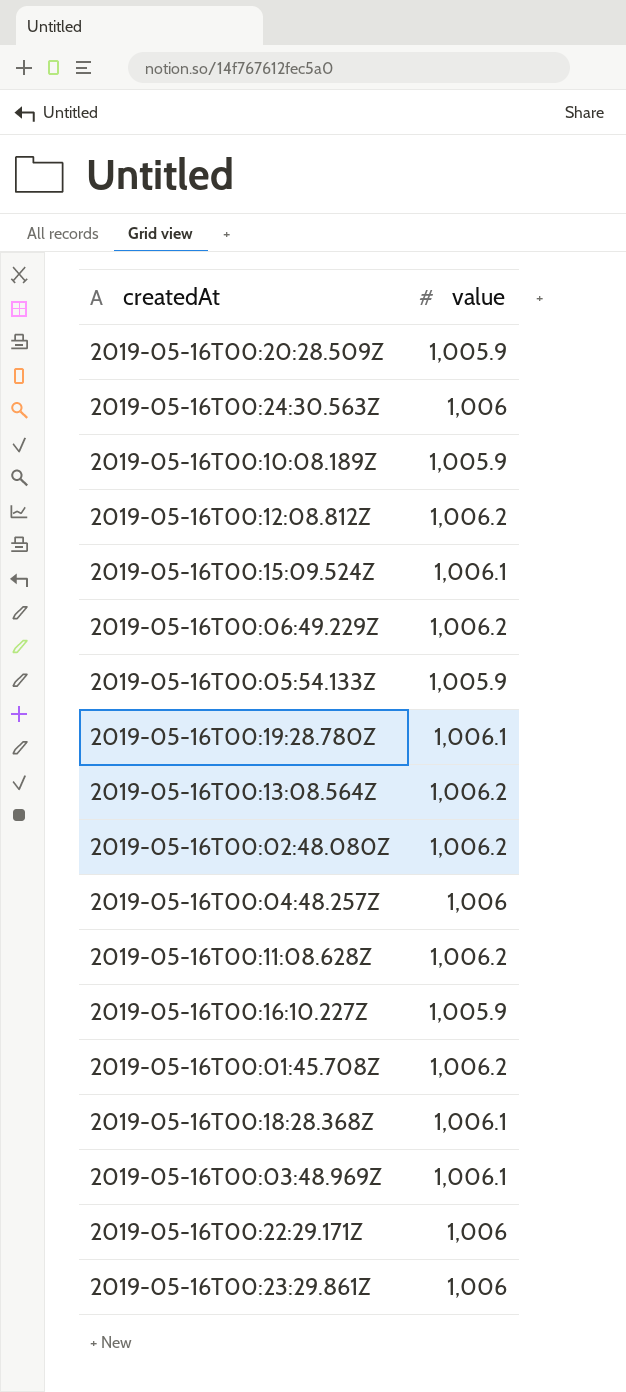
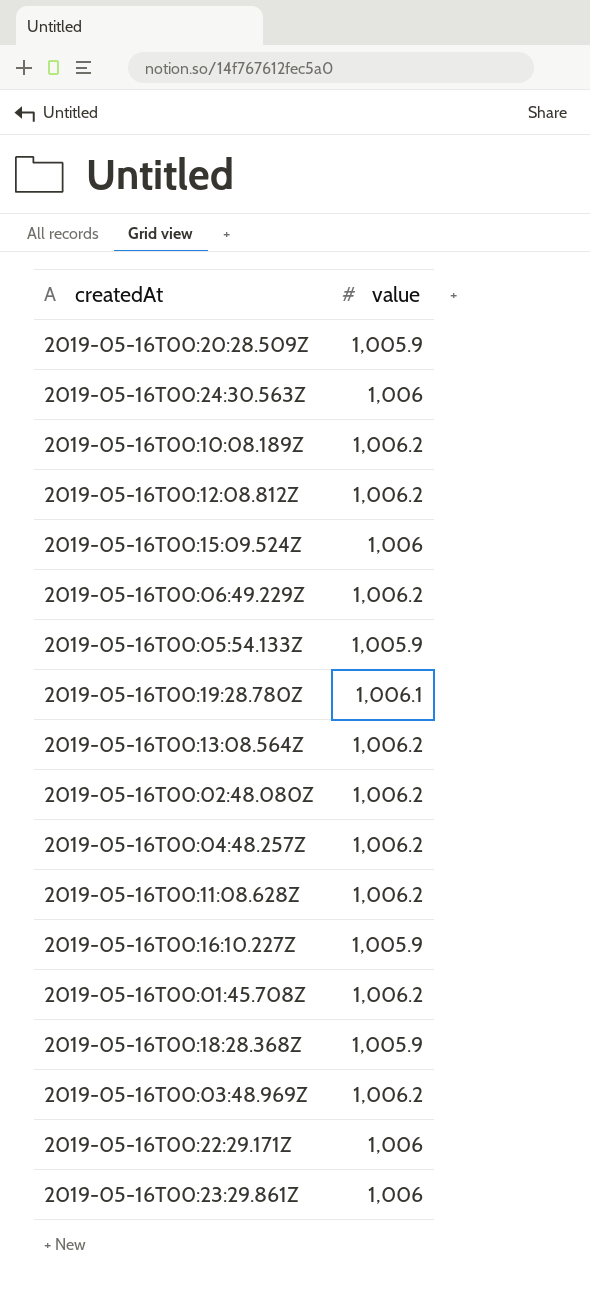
2019-05-16T00:10:08.189Z | value: 1,005.9 -> 1,006.2
2019-05-16T00:15:09.524Z | value: 1,006.1 -> 1,006
2019-05-16T00:04:48.257Z | value: 1,006 -> 1,006.2
2019-05-16T00:18:28.368Z | value: 1,006.1 -> 1,005.9
2019-05-16T00:03:48.969Z | value: 1,006.1 -> 1,006.2

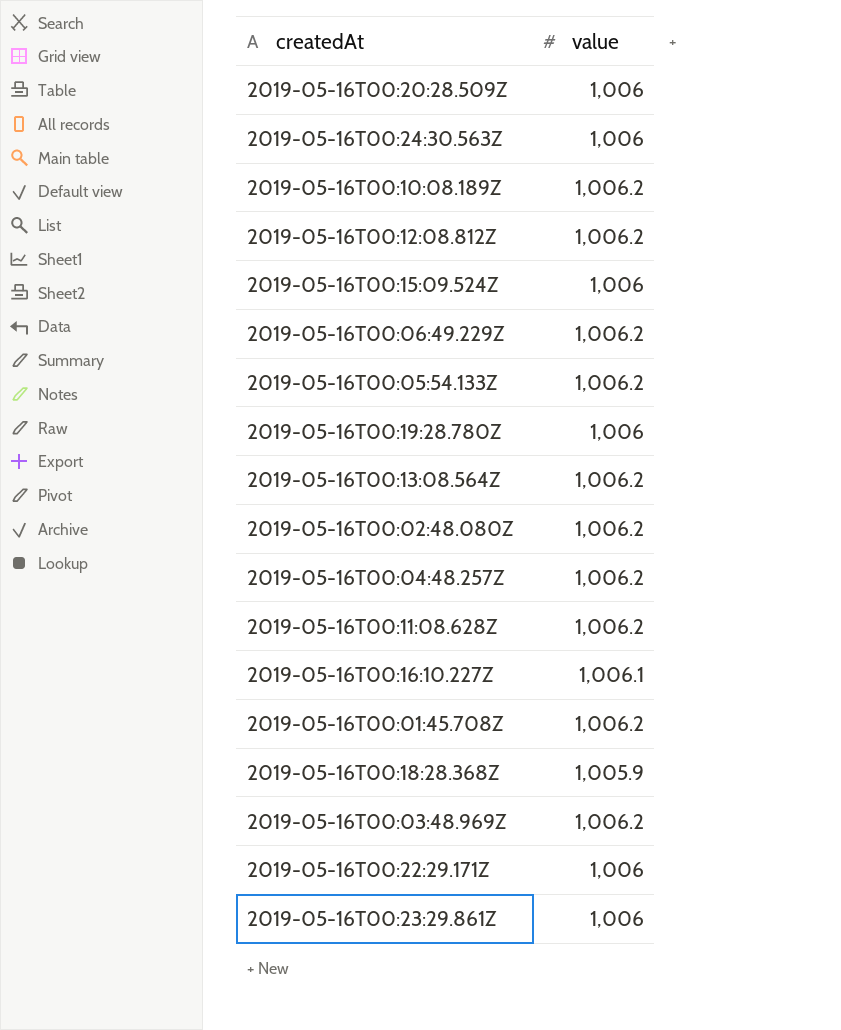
2019-05-16T00:20:28.509Z | value: 1,005.9 -> 1,006
2019-05-16T00:05:54.133Z | value: 1,005.9 -> 1,006.2
2019-05-16T00:19:28.780Z | value: 1,006.1 -> 1,006
2019-05-16T00:16:10.227Z | value: 1,005.9 -> 1,006.1

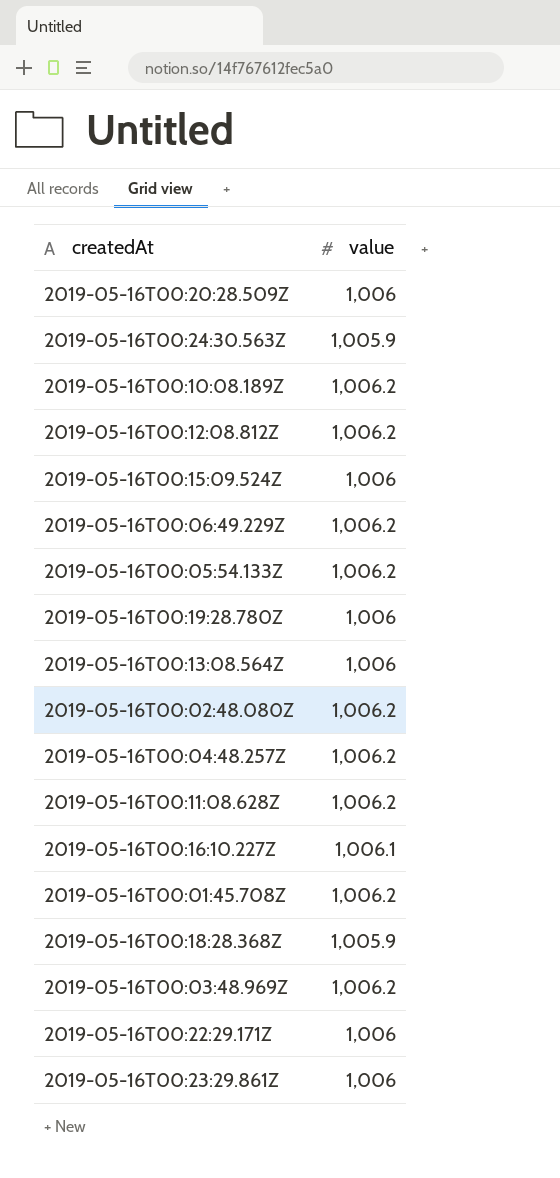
2019-05-16T00:24:30.563Z | value: 1,006 -> 1,005.9
2019-05-16T00:13:08.564Z | value: 1,006.2 -> 1,006

